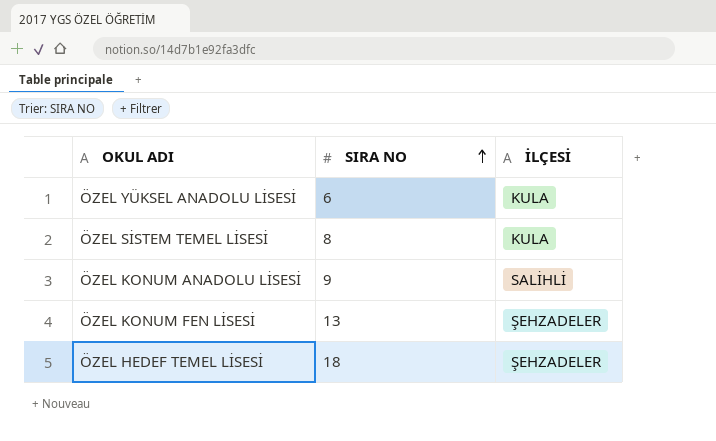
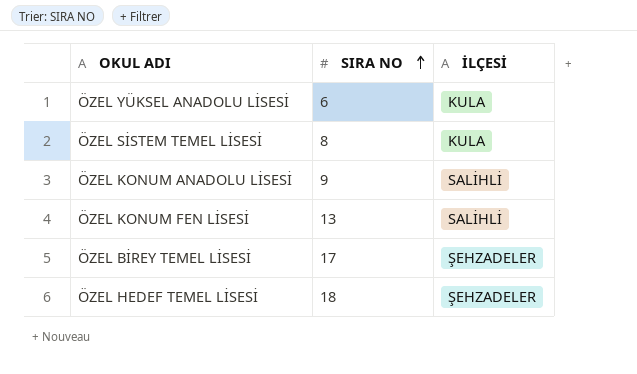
ÖZEL KONUM FEN LİSESİ | İLÇESİ: ŞEHZADELER -> SALİHLİ
row ÖZEL BİREY TEMEL LİSESİ: none -> 17 | ŞEHZADELER

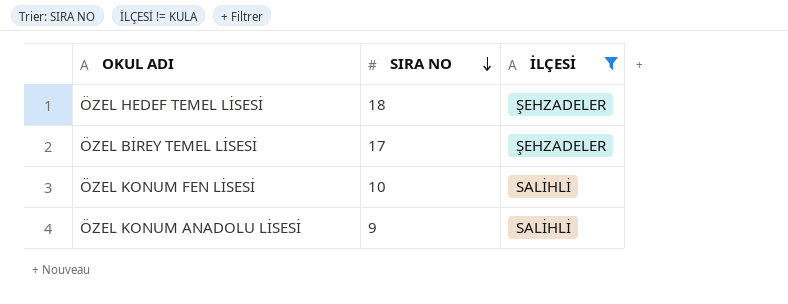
filter: none -> İLÇESİ != KULA
row order: SIRA NO ascending -> SIRA NO descending
ÖZEL KONUM FEN LİSESİ | SIRA NO: 13 -> 10

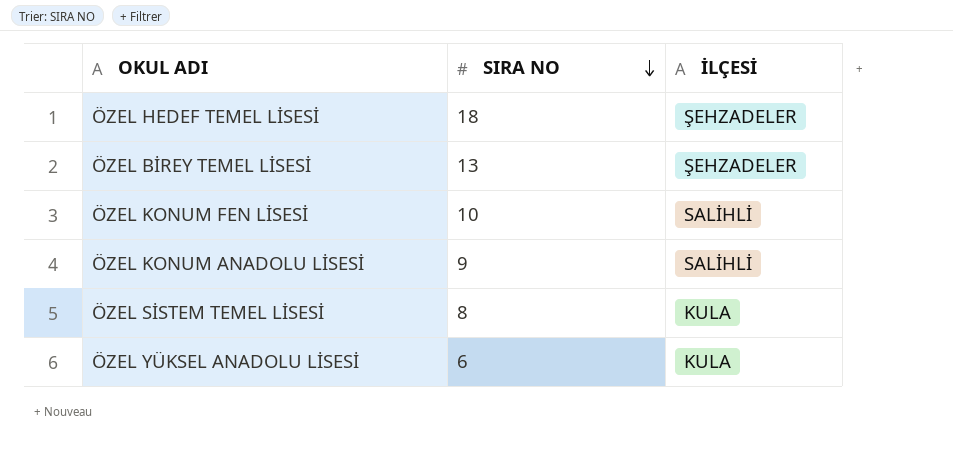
filter: İLÇESİ != KULA -> none
ÖZEL BİREY TEMEL LİSESİ | SIRA NO: 17 -> 13

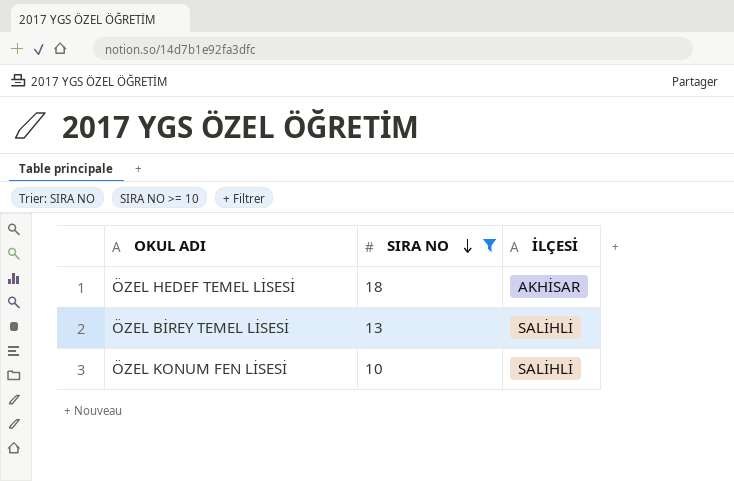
filter: none -> SIRA NO >= 10
ÖZEL HEDEF TEMEL LİSESİ | İLÇESİ: ŞEHZADELER -> AKHİSAR
ÖZEL BİREY TEMEL LİSESİ | İLÇESİ: ŞEHZADELER -> SALİHLİ

